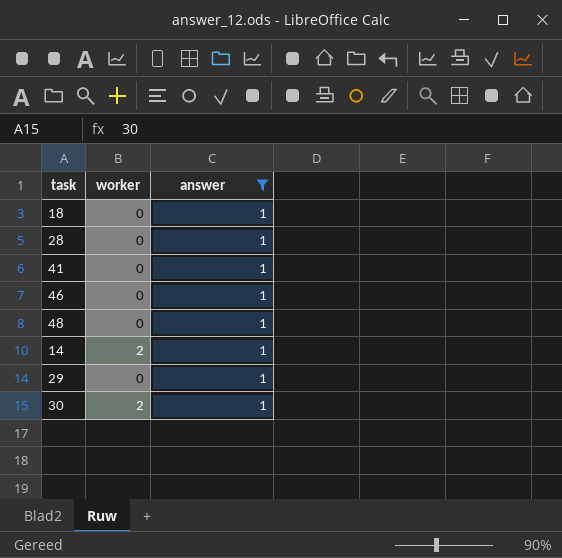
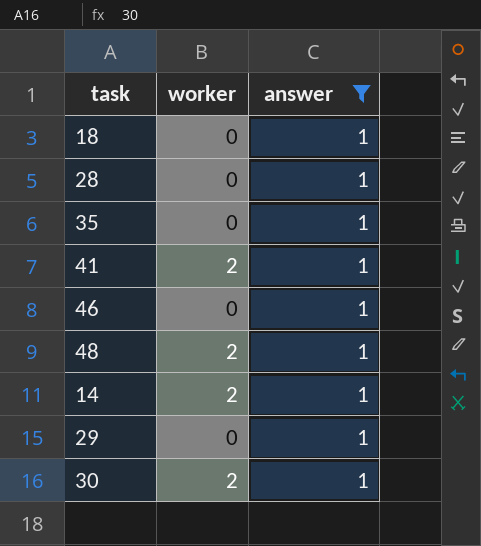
row 35: none -> 0 | 1
41 | worker: 0 -> 2
48 | worker: 0 -> 2

